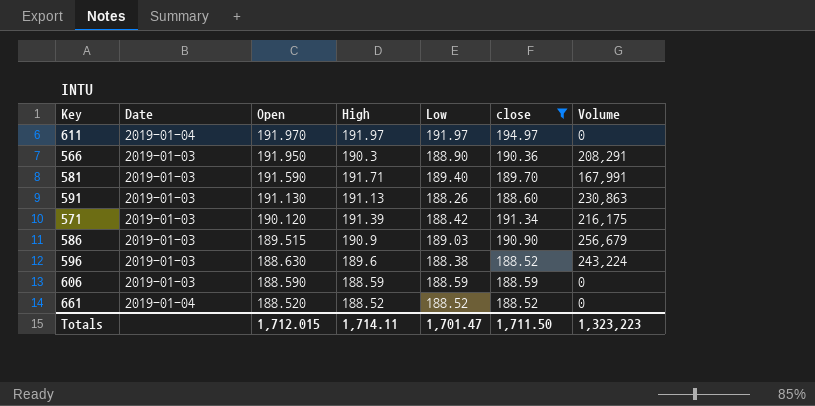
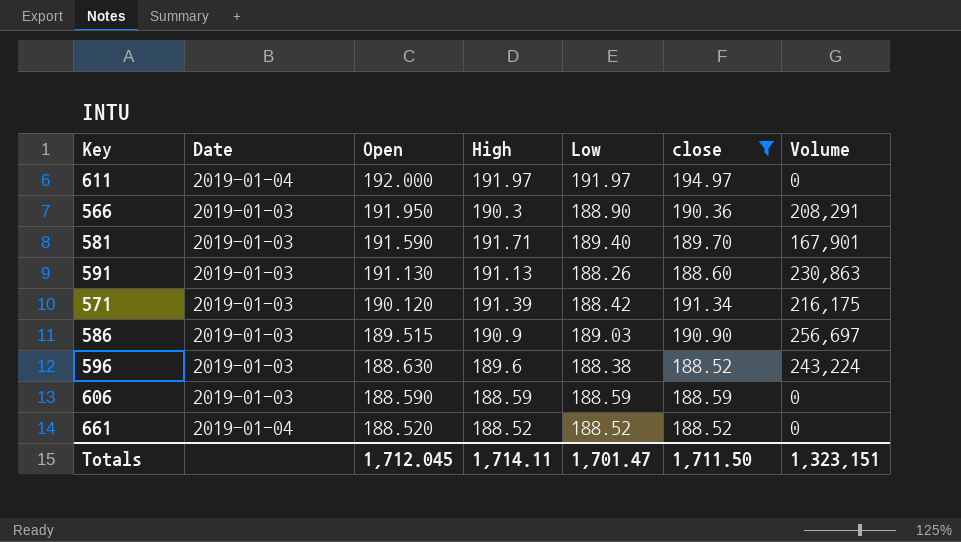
611 | Open: 191.970 -> 192.000
581 | Volume: 167,991 -> 167,901
586 | Volume: 256,679 -> 256,697
Totals | Open: 1,712.015 -> 1,712.045
Totals | Volume: 1,323,223 -> 1,323,151

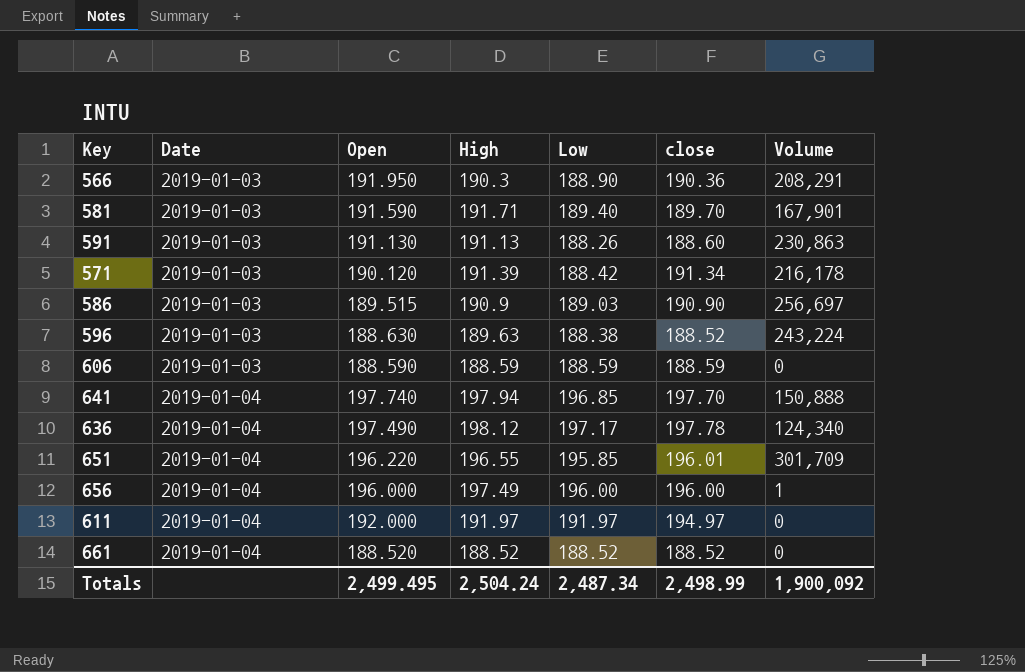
filter: close <= 194.97 -> none
row order: Open descending -> Date ascending
571 | Volume: 216,175 -> 216,178
596 | High: 189.6 -> 189.63
Totals | Open: 1,712.045 -> 2,499.495
Totals | High: 1,714.11 -> 2,504.24
Totals | Low: 1,701.47 -> 2,487.34
Totals | close: 1,711.50 -> 2,498.99
Totals | Volume: 1,323,151 -> 1,900,092

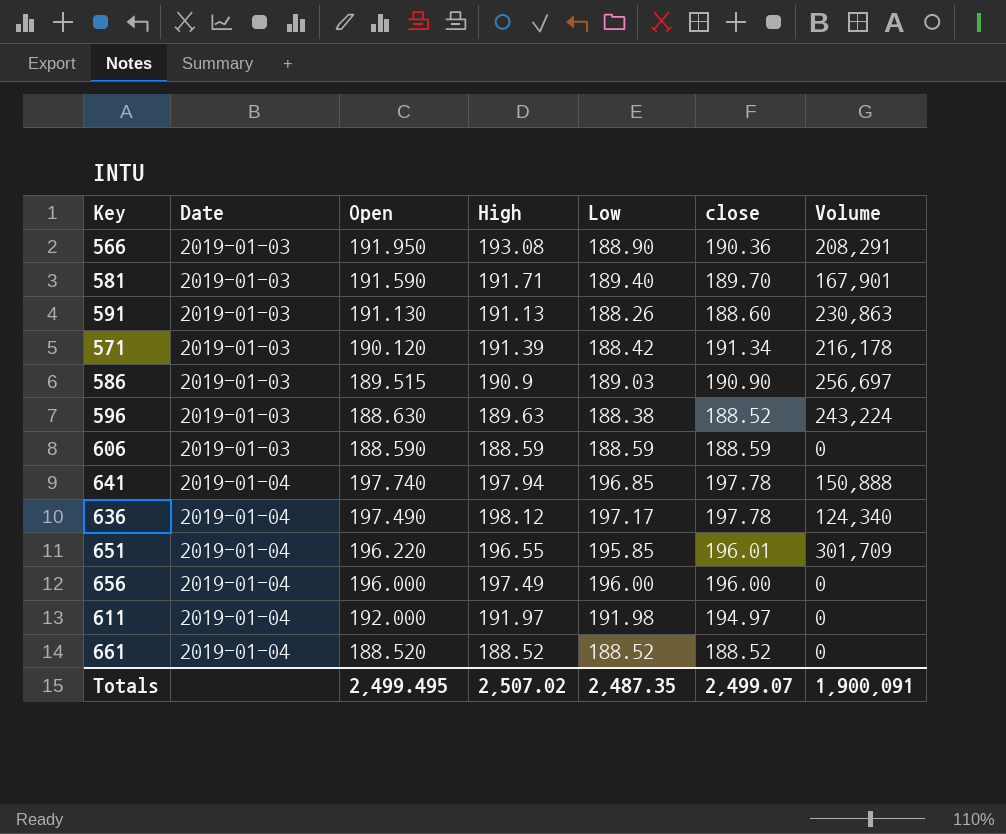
566 | High: 190.3 -> 193.08
641 | close: 197.70 -> 197.78
656 | Volume: 1 -> 0
611 | Low: 191.97 -> 191.98
Totals | High: 2,504.24 -> 2,507.02
Totals | Low: 2,487.34 -> 2,487.35
Totals | close: 2,498.99 -> 2,499.07
Totals | Volume: 1,900,092 -> 1,900,091

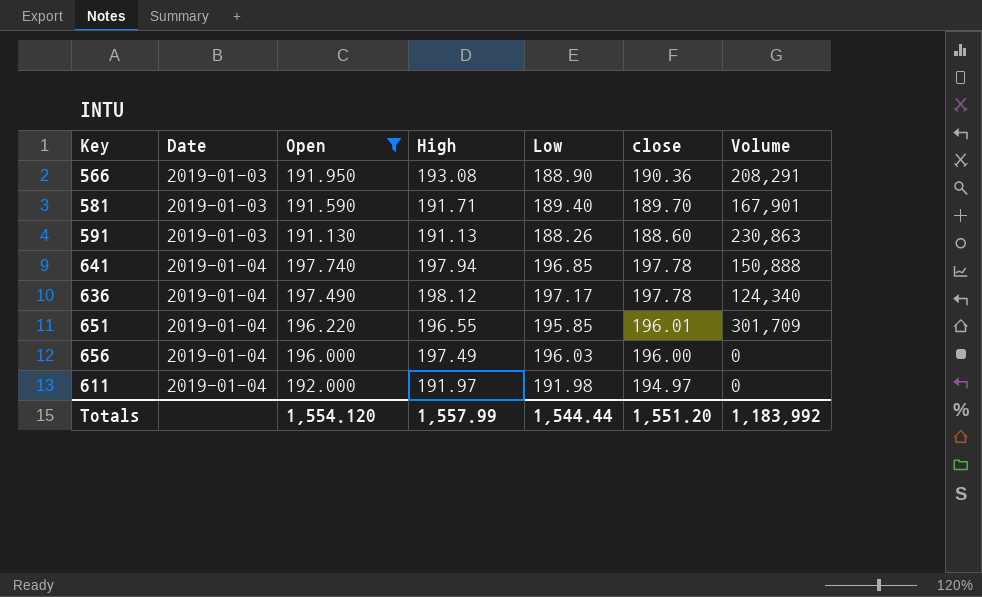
filter: none -> Open >= 191.130
656 | Low: 196.00 -> 196.03
Totals | Open: 2,499.495 -> 1,554.120
Totals | High: 2,507.02 -> 1,557.99
Totals | Low: 2,487.35 -> 1,544.44
Totals | close: 2,499.07 -> 1,551.20
Totals | Volume: 1,900,091 -> 1,183,992

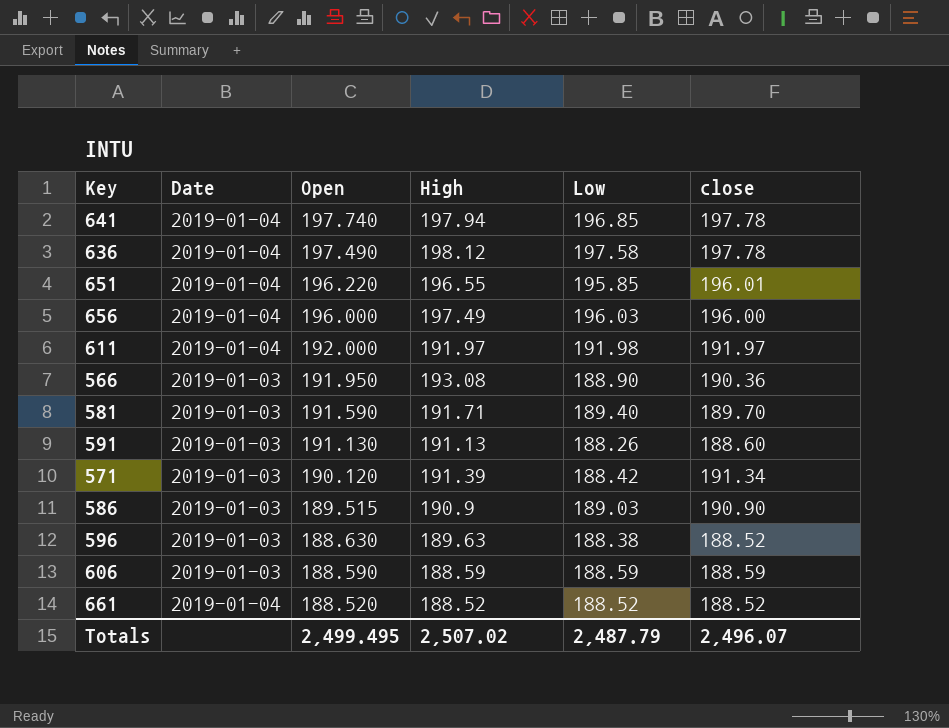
filter: Open >= 191.130 -> none
row order: Date ascending -> Open descending
column Volume | position: 7 -> none
636 | Low: 197.17 -> 197.58
611 | close: 194.97 -> 191.97
Totals | Open: 1,554.120 -> 2,499.495
Totals | High: 1,557.99 -> 2,507.02
Totals | Low: 1,544.44 -> 2,487.79
Totals | close: 1,551.20 -> 2,496.07

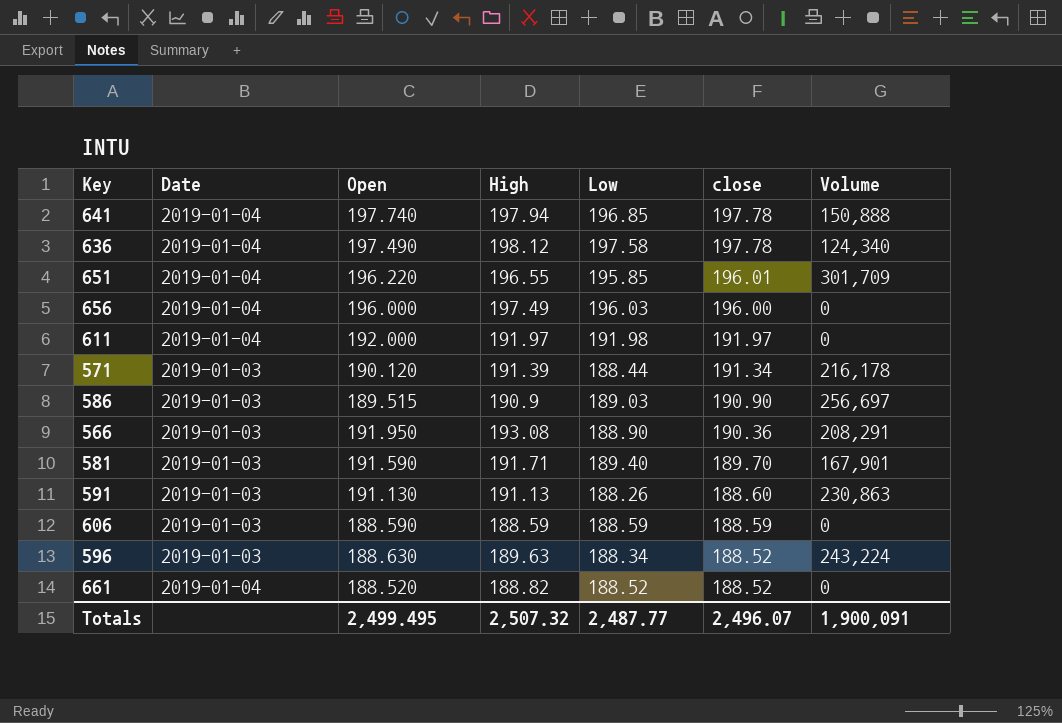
row order: Open descending -> close descending
column Volume | position: none -> 7
571 | Low: 188.42 -> 188.44
596 | Low: 188.38 -> 188.34
661 | High: 188.52 -> 188.82
Totals | High: 2,507.02 -> 2,507.32
Totals | Low: 2,487.79 -> 2,487.77

